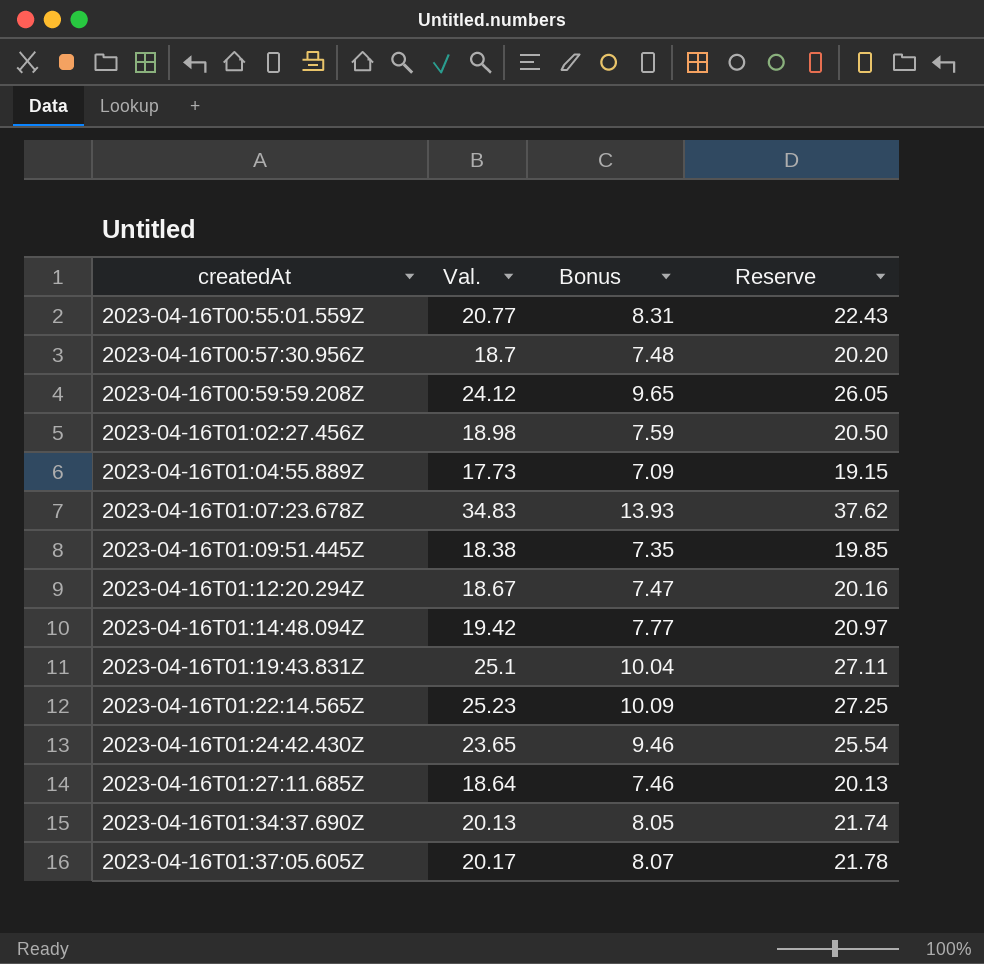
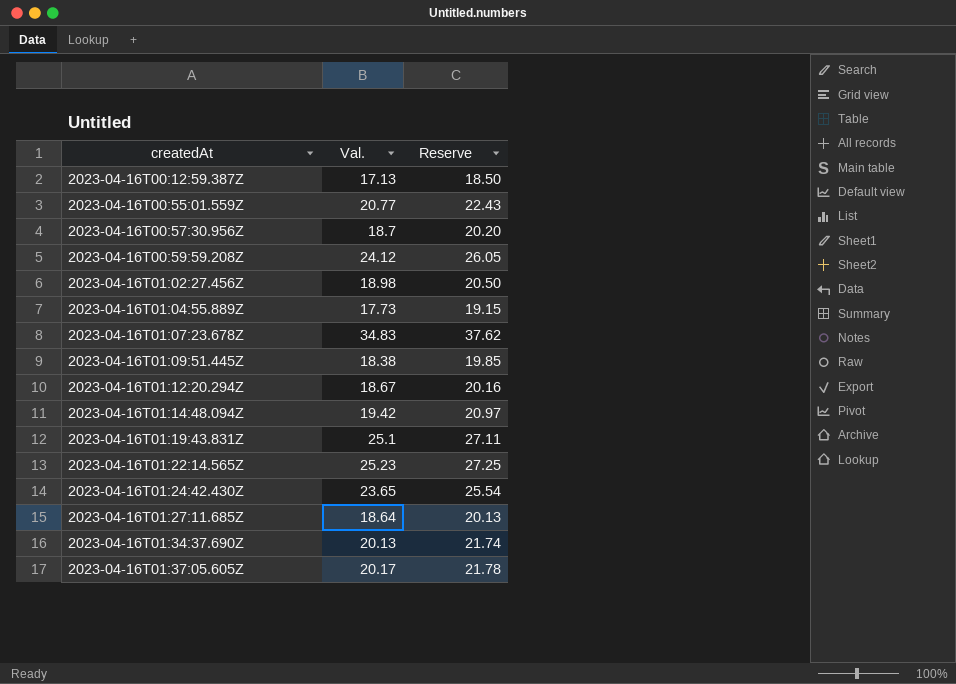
column Bonus | formula: [Val.] * 0.4 -> none
row 2023-04-16T00:12:59.387Z: none -> 17.13 | 18.50

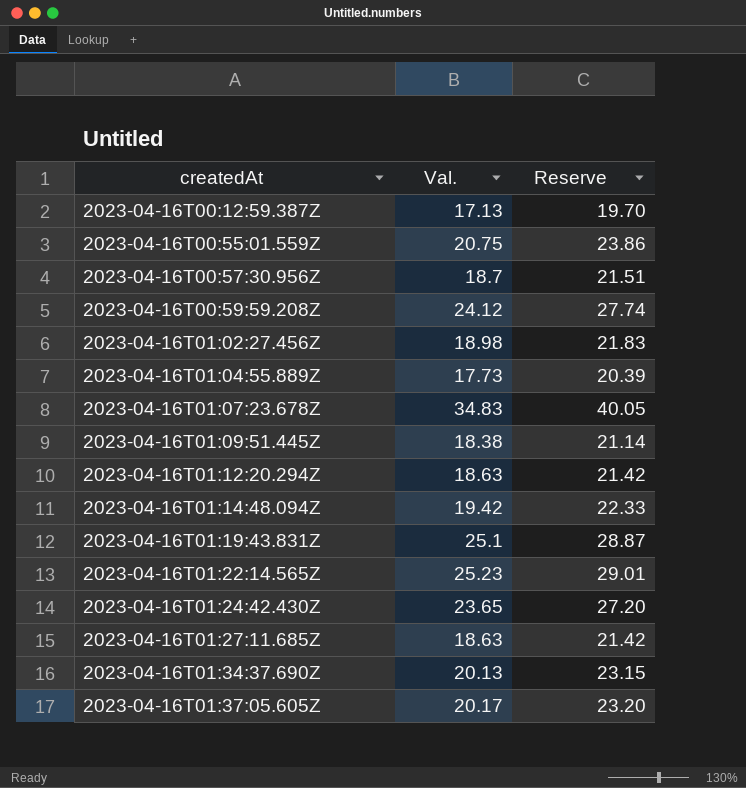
column Reserve | formula: [Val.] * 1.08 -> [Val.] * 1.15
2023-04-16T00:55:01.559Z | Val.: 20.77 -> 20.75
2023-04-16T01:12:20.294Z | Val.: 18.67 -> 18.63
2023-04-16T01:27:11.685Z | Val.: 18.64 -> 18.63

